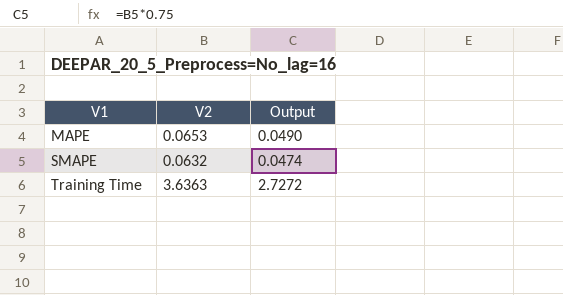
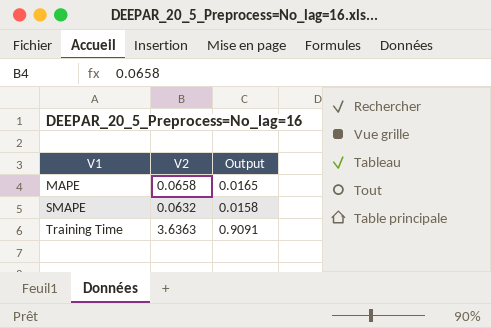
column Output | formula: [V2] * 0.75 -> [V2] * 0.25
MAPE | V2: 0.0653 -> 0.0658

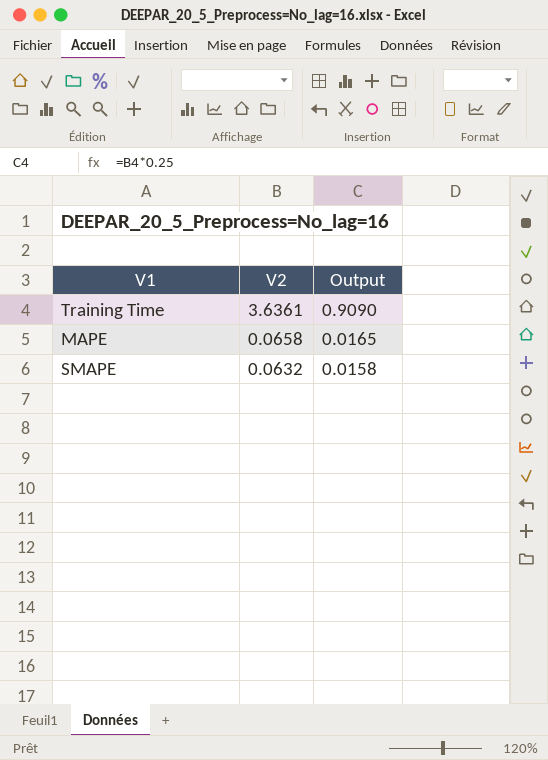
row order: V1 ascending -> V2 descending
Training Time | V2: 3.6363 -> 3.6361
Training Time | Output: 0.9091 -> 0.9090

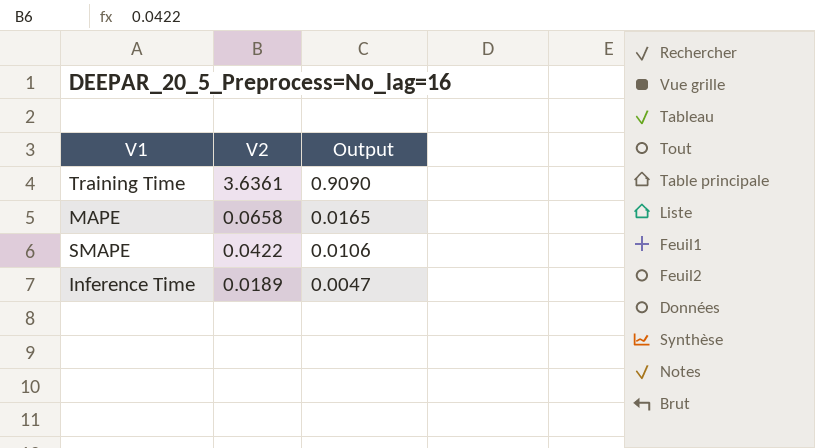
SMAPE | V2: 0.0632 -> 0.0422
SMAPE | Output: 0.0158 -> 0.0106
row Inference Time: none -> 0.0189 | 0.0047

